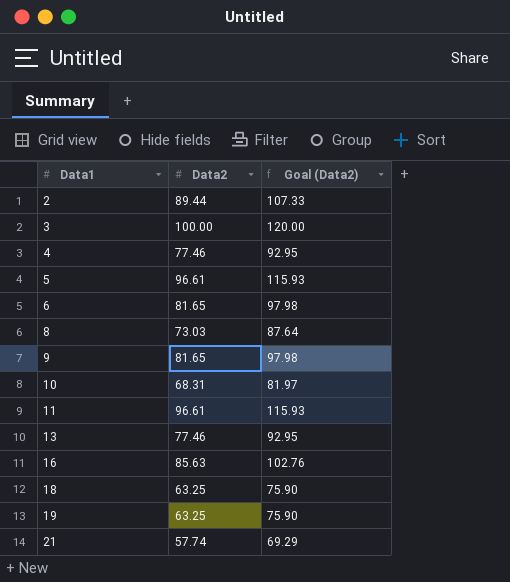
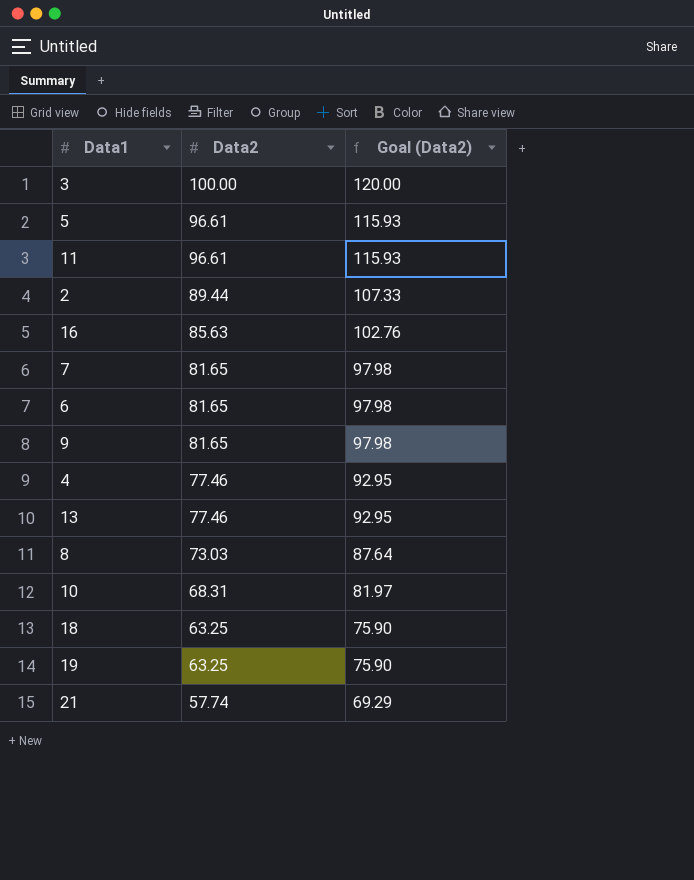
row order: Data1 ascending -> Data2 descending
row 7: none -> 81.65 | 97.98

